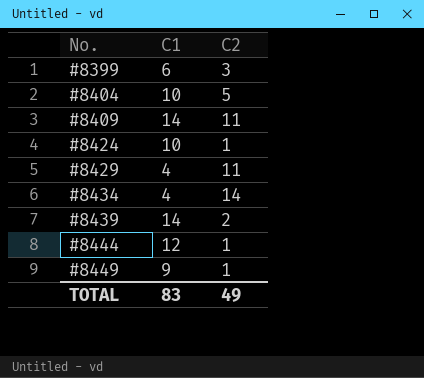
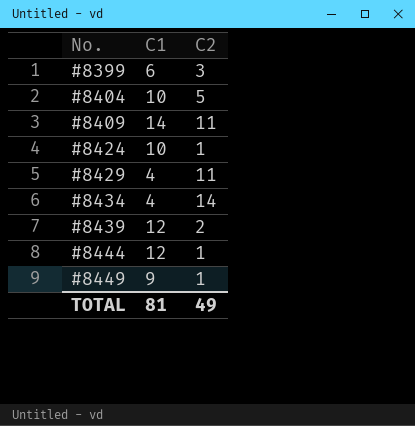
#8439 | C1: 14 -> 12
TOTAL | C1: 83 -> 81

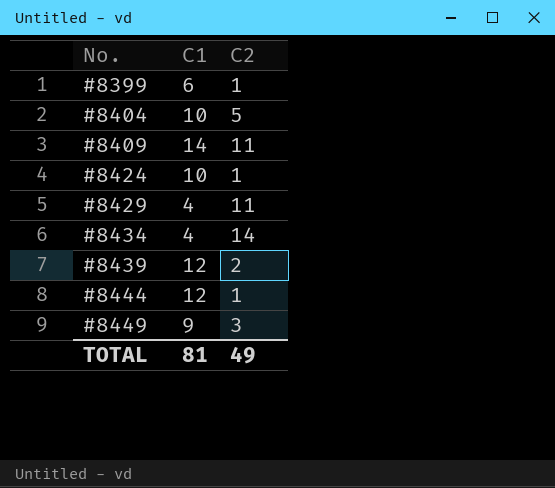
#8399 | C2: 3 -> 1
#8449 | C2: 1 -> 3

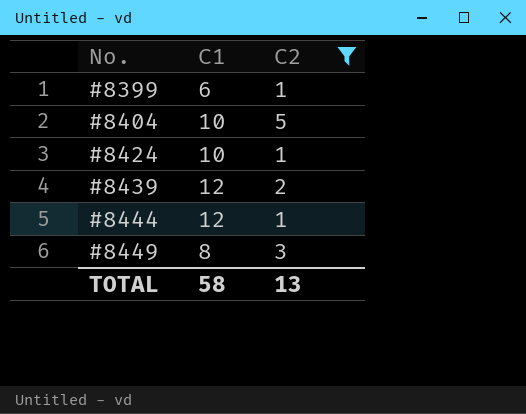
filter: none -> C2 <= 5
#8449 | C1: 9 -> 8
TOTAL | C1: 81 -> 58
TOTAL | C2: 49 -> 13

